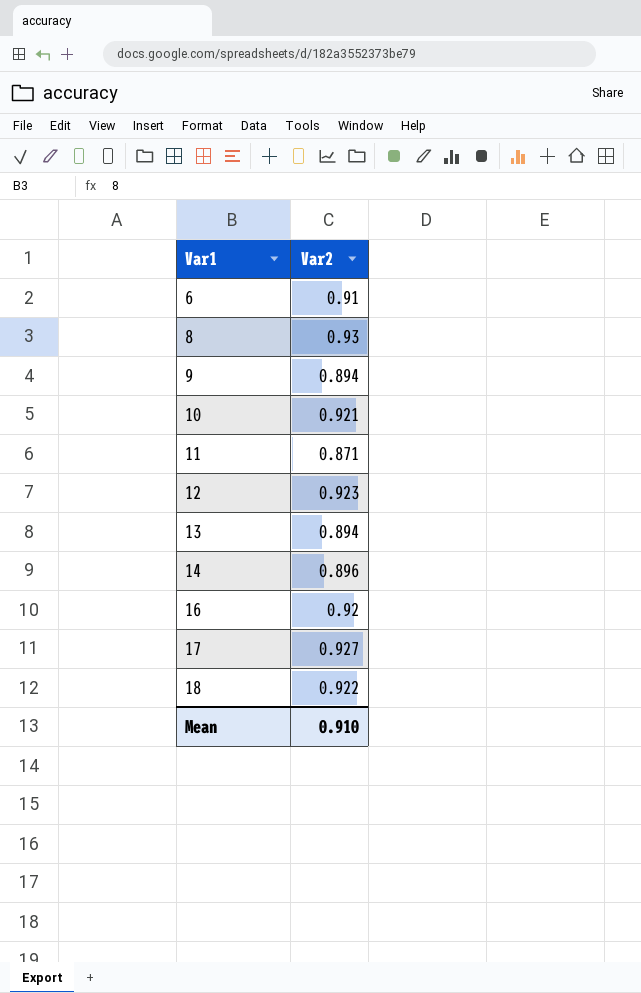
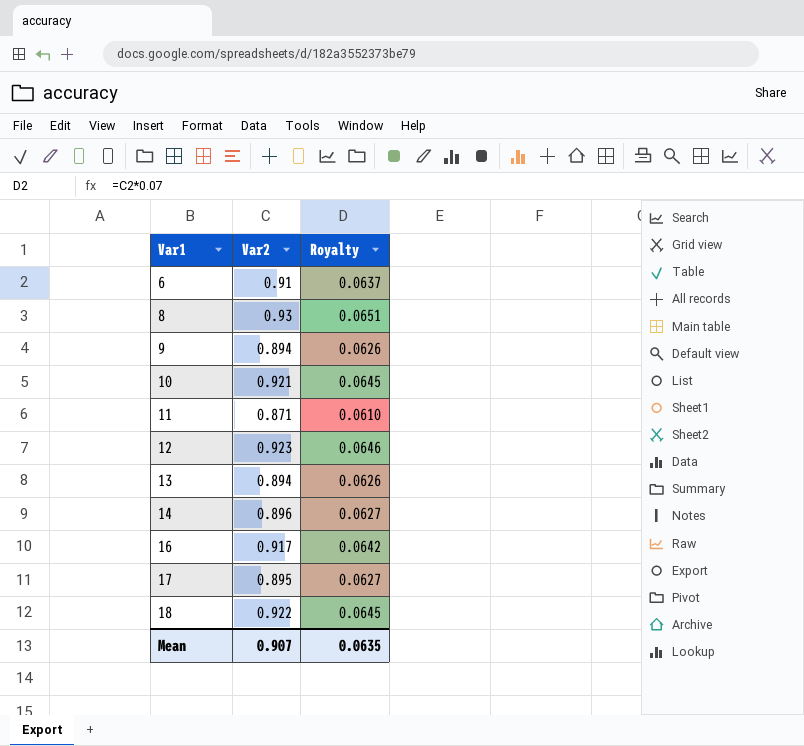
column Royalty | formula: none -> [Var2] * 0.07
16 | Var2: 0.92 -> 0.917
17 | Var2: 0.927 -> 0.895
Mean | Var2: 0.910 -> 0.907

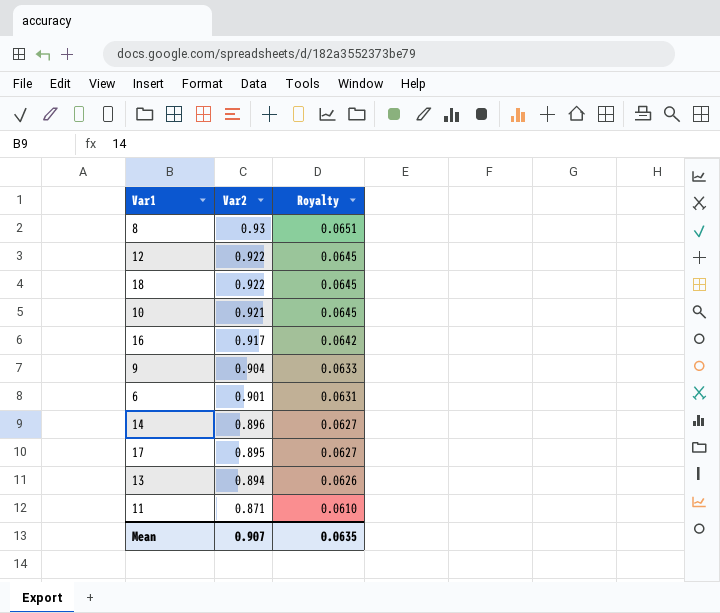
row order: Var1 ascending -> Var2 descending
12 | Var2: 0.923 -> 0.922
12 | Royalty: 0.0646 -> 0.0645
9 | Var2: 0.894 -> 0.904
9 | Royalty: 0.0626 -> 0.0633
6 | Var2: 0.91 -> 0.901
6 | Royalty: 0.0637 -> 0.0631

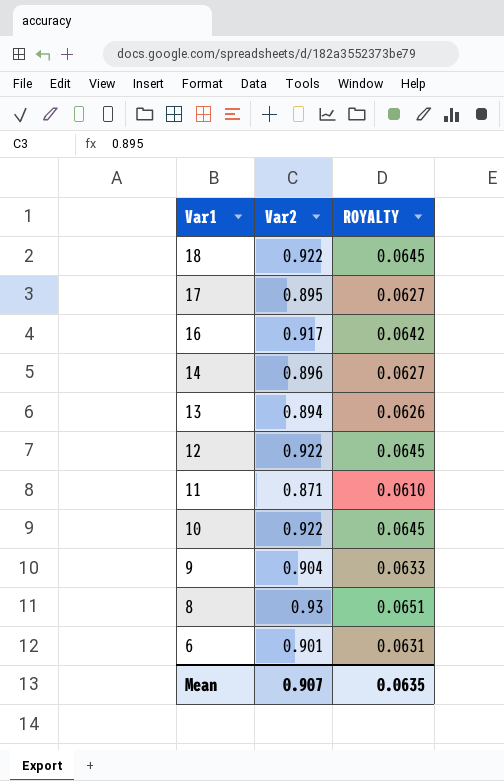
row order: Var2 descending -> Var1 descending
column name: Royalty -> ROYALTY
10 | Var2: 0.921 -> 0.922

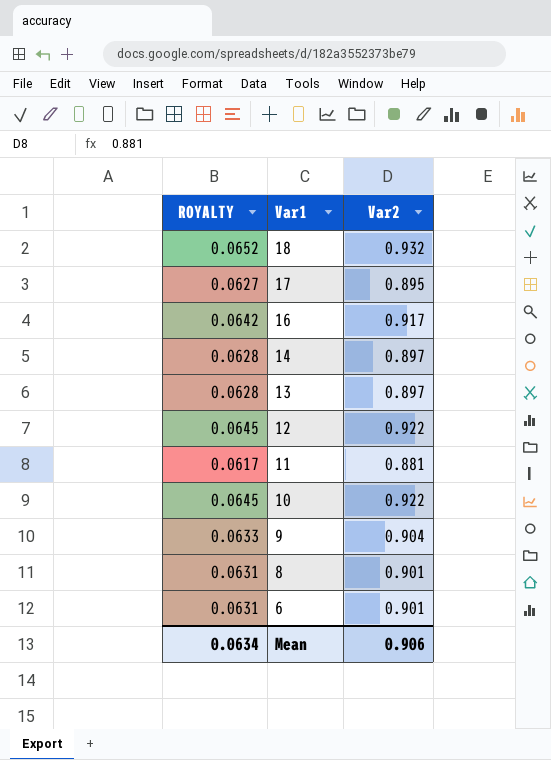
column ROYALTY | position: 3 -> 1
18 | ROYALTY: 0.0645 -> 0.0652
18 | Var2: 0.922 -> 0.932
14 | ROYALTY: 0.0627 -> 0.0628
14 | Var2: 0.896 -> 0.897
13 | ROYALTY: 0.0626 -> 0.0628
13 | Var2: 0.894 -> 0.897
11 | ROYALTY: 0.0610 -> 0.0617
11 | Var2: 0.871 -> 0.881
8 | ROYALTY: 0.0651 -> 0.0631
8 | Var2: 0.93 -> 0.901
Mean | ROYALTY: 0.0635 -> 0.0634
Mean | Var2: 0.907 -> 0.906

